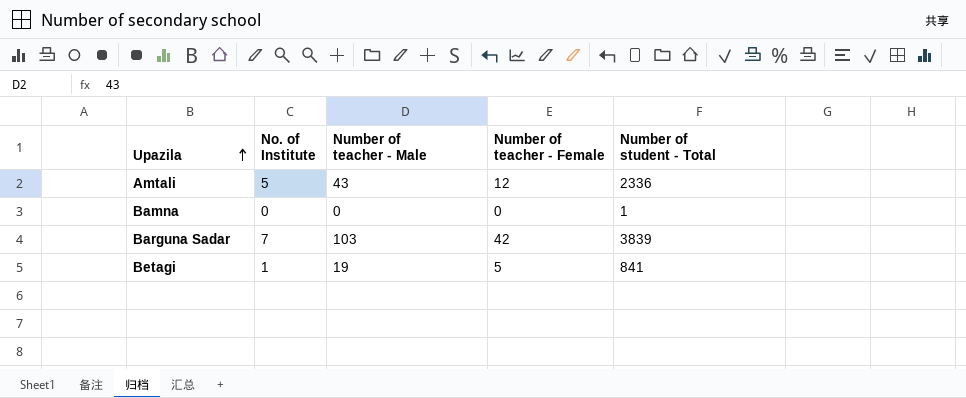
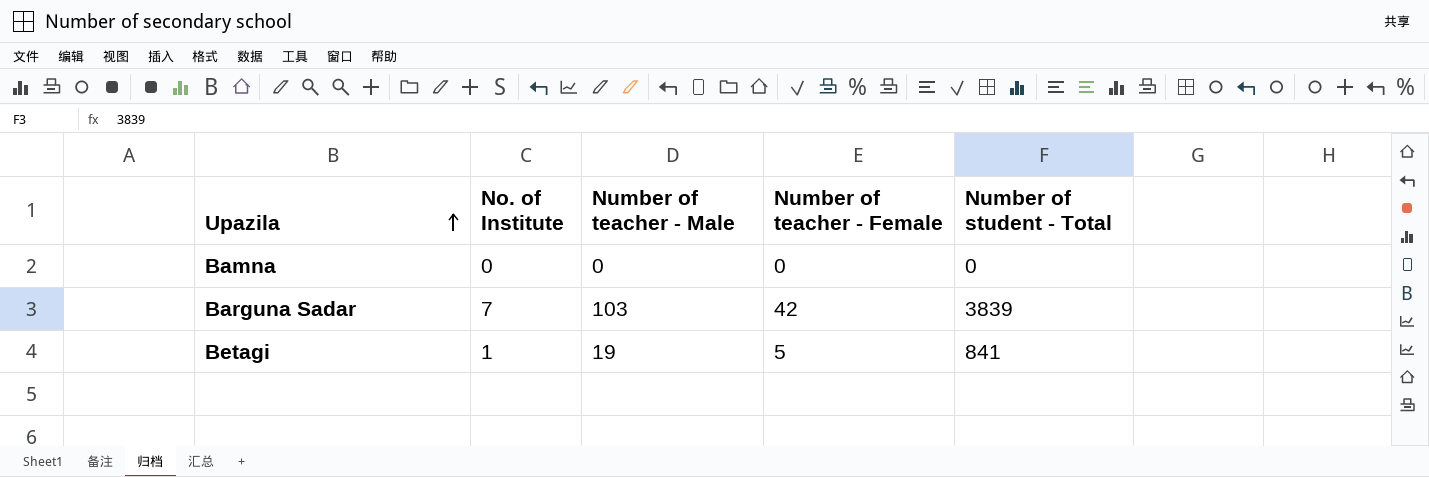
row Amtali: 5 | 43 | 12 | 2336 -> none
Bamna | Number of student - Total: 1 -> 0

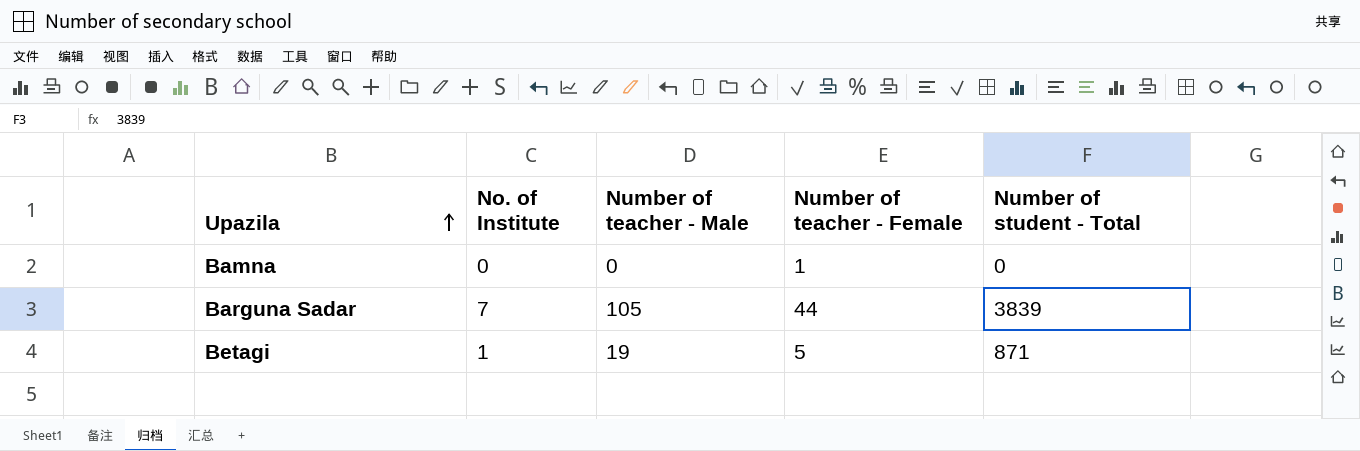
Bamna | Number of teacher - Female: 0 -> 1
Barguna Sadar | Number of teacher - Male: 103 -> 105
Barguna Sadar | Number of teacher - Female: 42 -> 44
Betagi | Number of student - Total: 841 -> 871

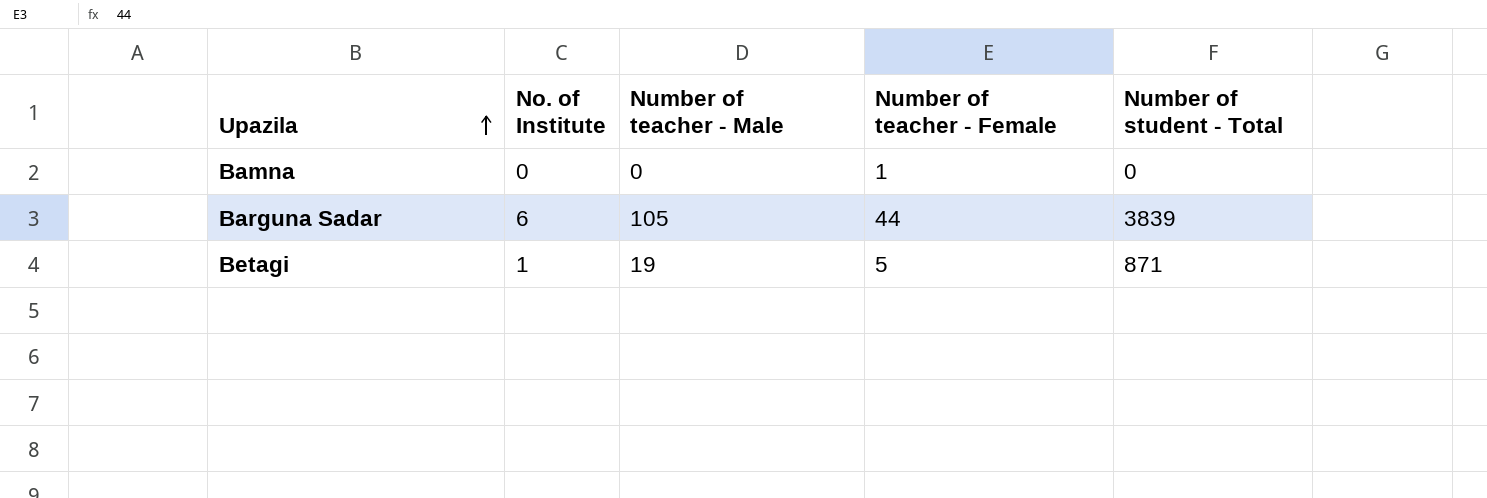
Barguna Sadar | No. of Institute: 7 -> 6

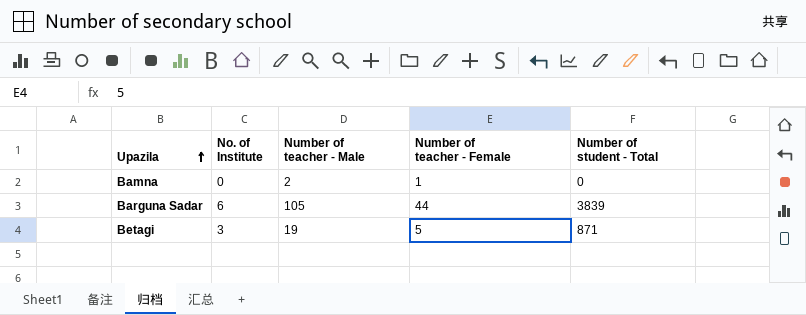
Bamna | Number of teacher - Male: 0 -> 2
Betagi | No. of Institute: 1 -> 3

